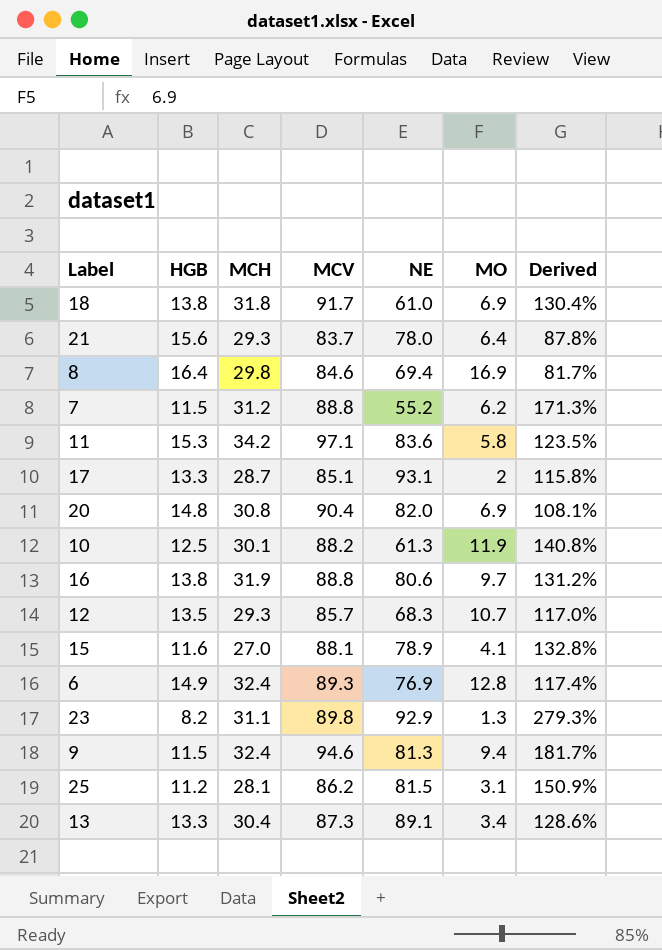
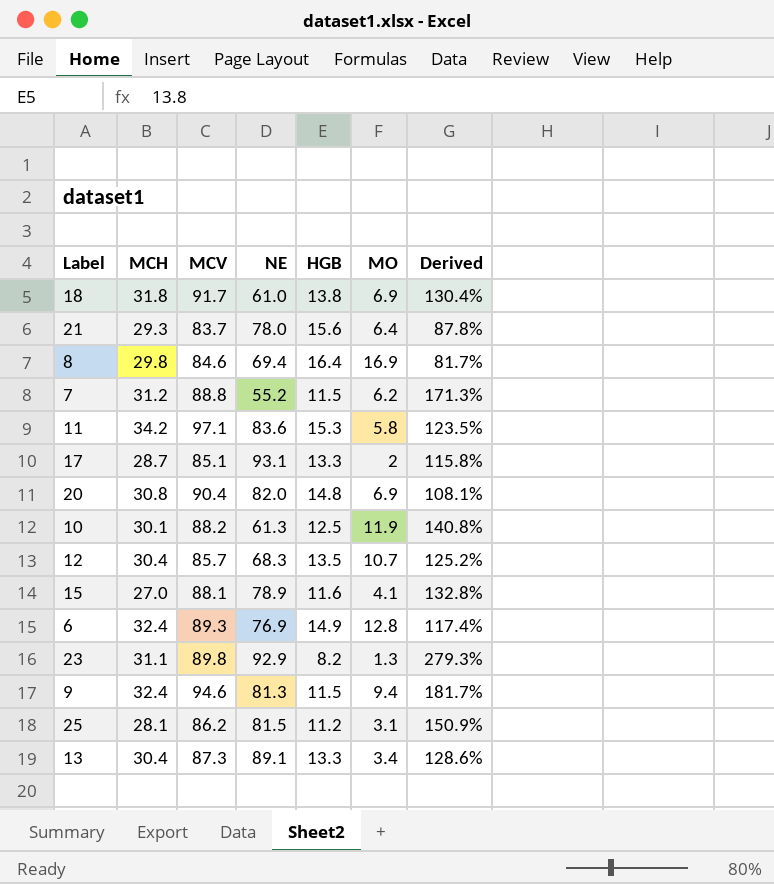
column HGB | position: 2 -> 5
row 16: 13.8 | 31.9 | 88.8 | 80.6 | 9.7 | 131.2% -> none
12 | MCH: 29.3 -> 30.4
12 | Derived: 117.0% -> 125.2%

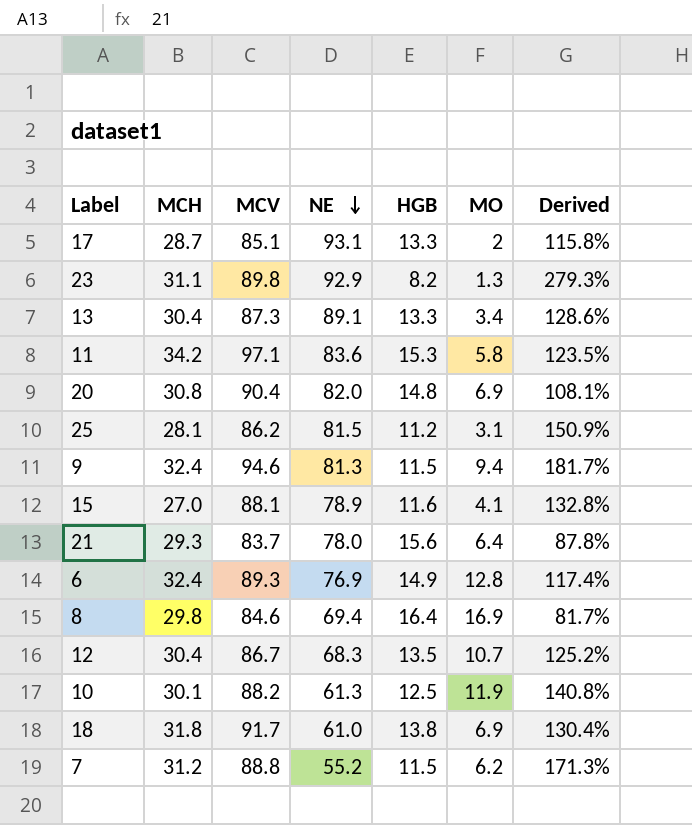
row order: none -> NE descending
12 | MCV: 85.7 -> 86.7

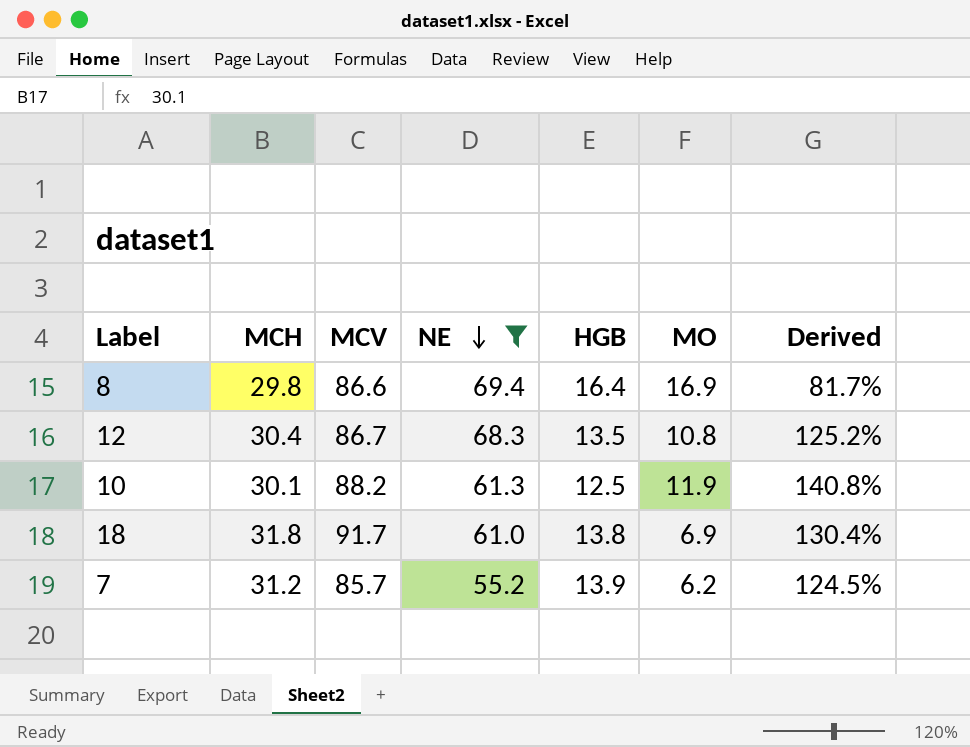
filter: none -> NE <= 69.4
8 | MCV: 84.6 -> 86.6
12 | MO: 10.7 -> 10.8
7 | MCV: 88.8 -> 85.7
7 | HGB: 11.5 -> 13.9
7 | Derived: 171.3% -> 124.5%

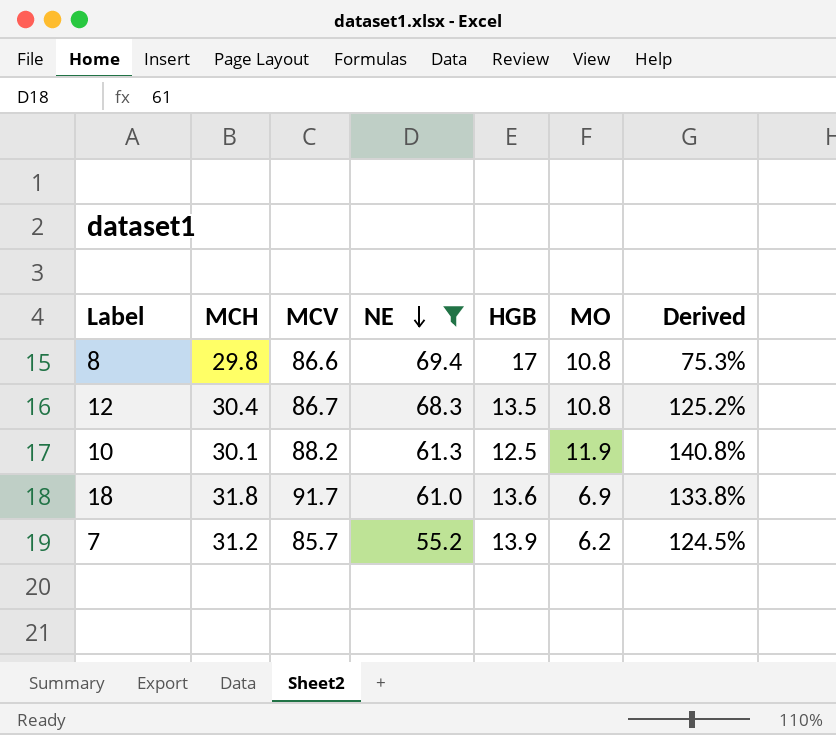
8 | HGB: 16.4 -> 17
8 | MO: 16.9 -> 10.8
8 | Derived: 81.7% -> 75.3%
18 | HGB: 13.8 -> 13.6
18 | Derived: 130.4% -> 133.8%

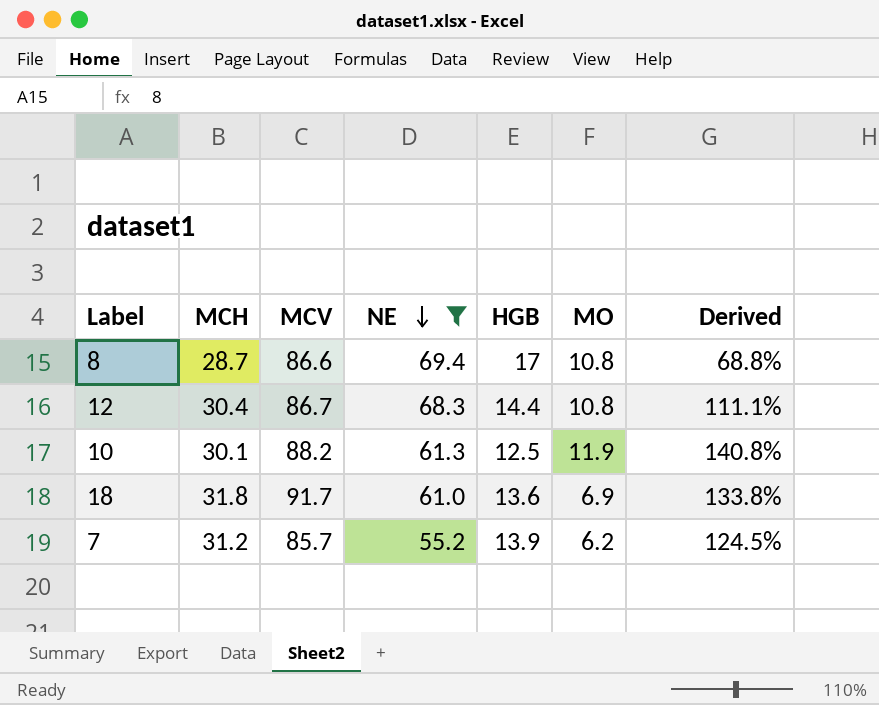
8 | MCH: 29.8 -> 28.7
8 | Derived: 75.3% -> 68.8%
12 | HGB: 13.5 -> 14.4
12 | Derived: 125.2% -> 111.1%

